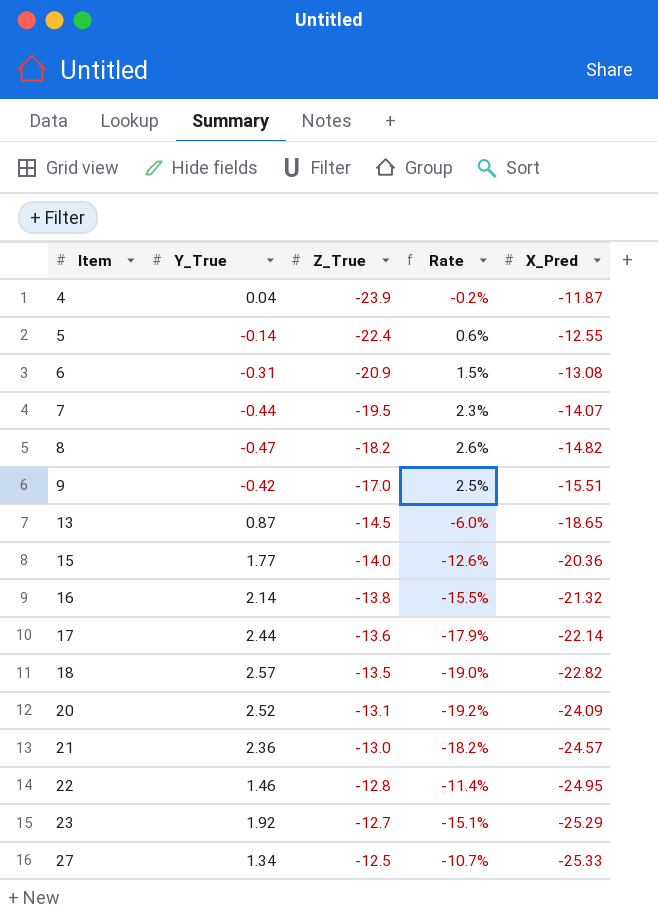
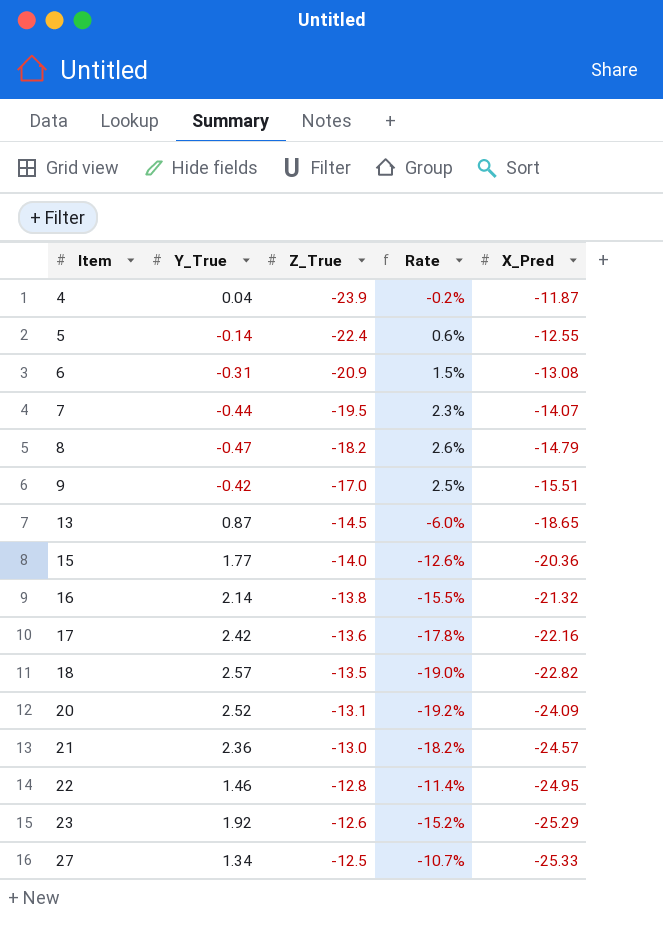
8 | X_Pred: -14.82 -> -14.79
17 | Y_True: 2.44 -> 2.42
17 | Rate: -17.9% -> -17.8%
17 | X_Pred: -22.14 -> -22.16
23 | Z_True: -12.7 -> -12.6
23 | Rate: -15.1% -> -15.2%

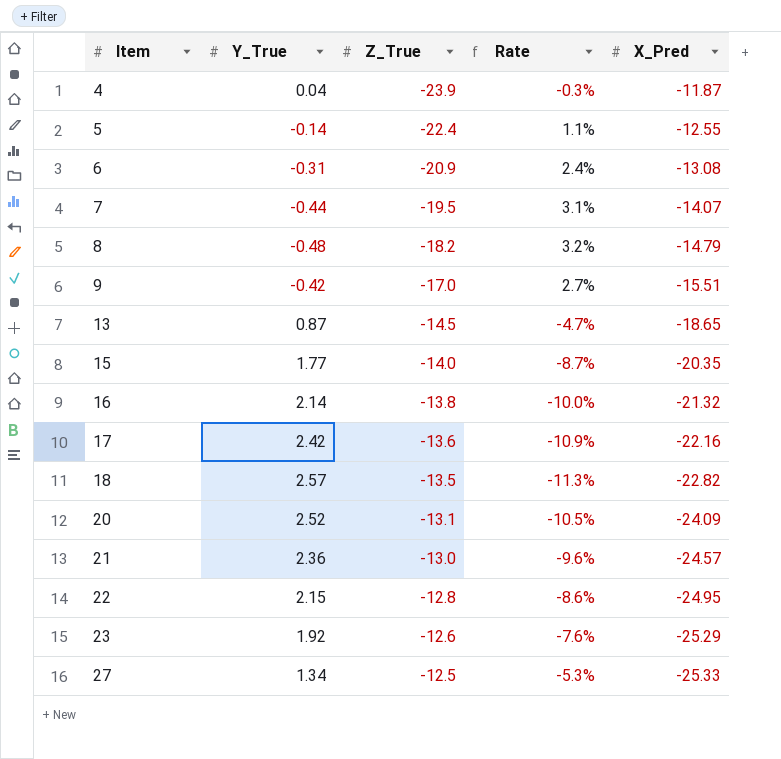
column Rate | formula: [Y_True] / [Z_True] -> [Y_True] / [X_Pred]
8 | Y_True: -0.47 -> -0.48
15 | X_Pred: -20.36 -> -20.35
22 | Y_True: 1.46 -> 2.15

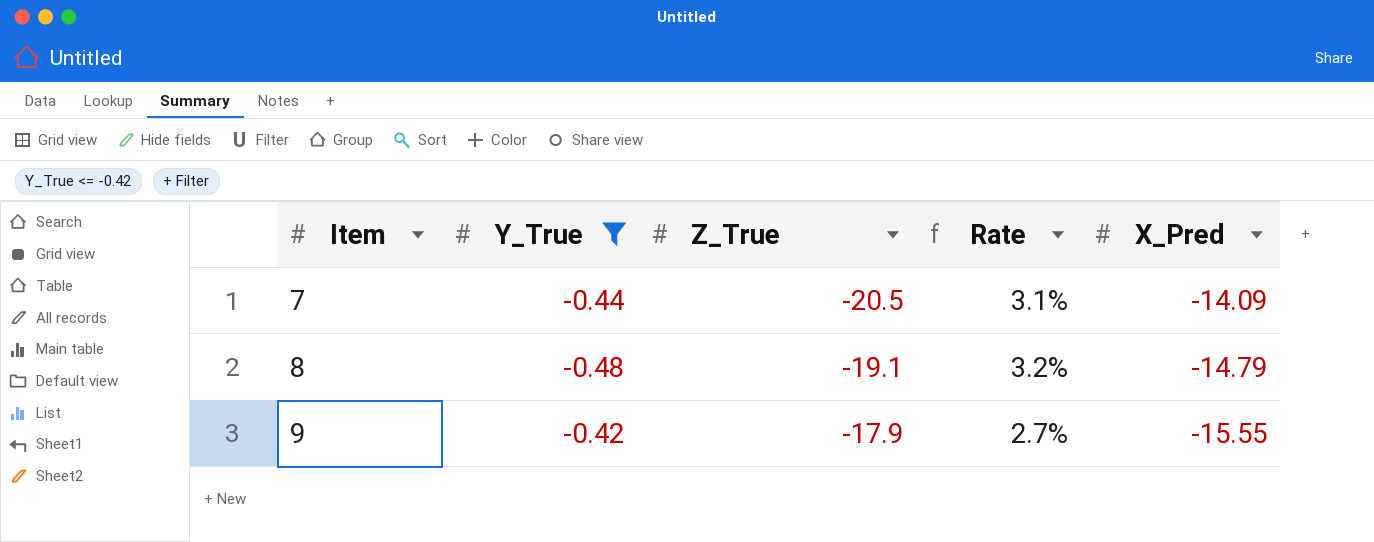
filter: none -> Y_True <= -0.42
7 | Z_True: -19.5 -> -20.5
7 | X_Pred: -14.07 -> -14.09
8 | Z_True: -18.2 -> -19.1
9 | Z_True: -17.0 -> -17.9
9 | X_Pred: -15.51 -> -15.55

